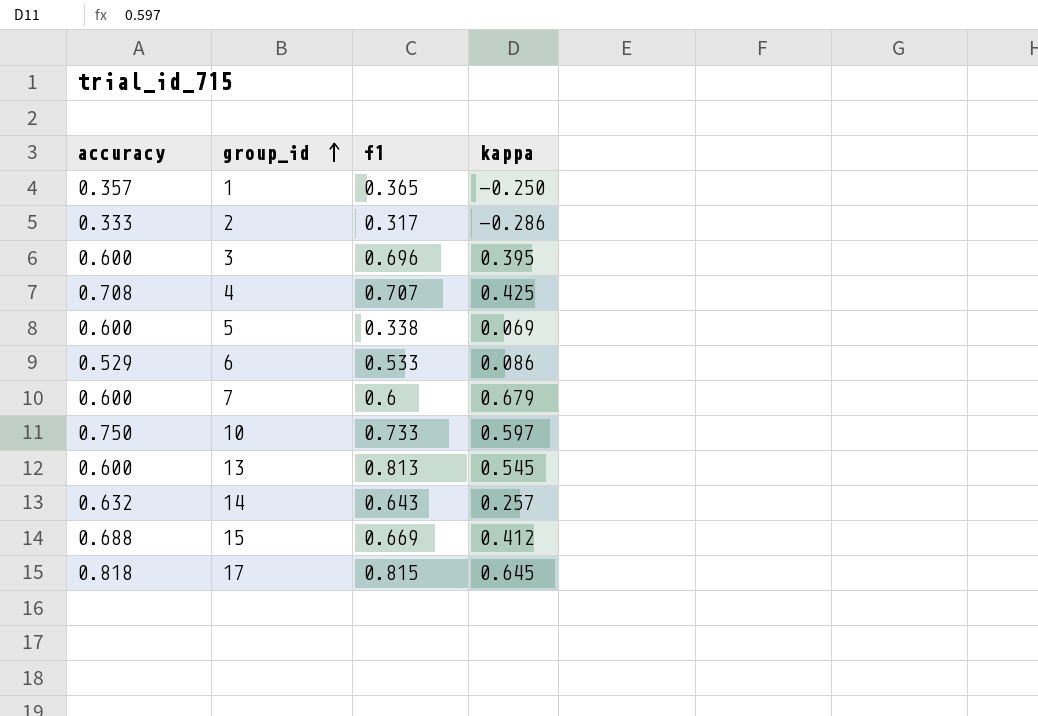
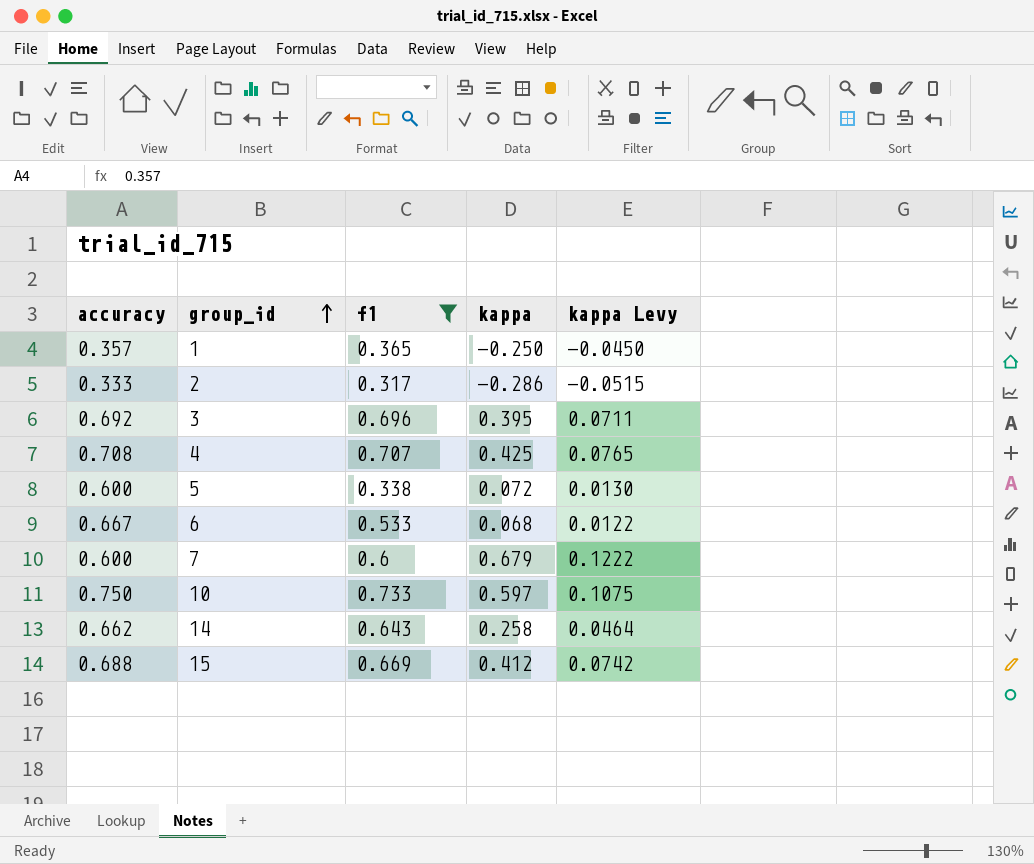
filter: none -> f1 <= 0.733
column kappa Levy | formula: none -> [kappa] * 0.18
3 | accuracy: 0.600 -> 0.692
5 | kappa: 0.069 -> 0.072
6 | accuracy: 0.529 -> 0.667
6 | kappa: 0.086 -> 0.068
14 | accuracy: 0.632 -> 0.662
14 | kappa: 0.257 -> 0.258

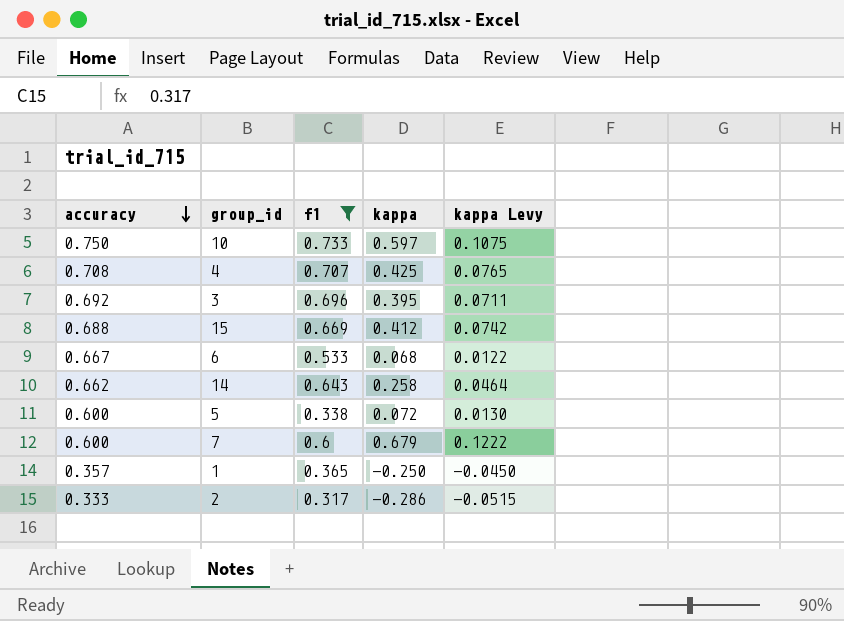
row order: group_id ascending -> accuracy descending

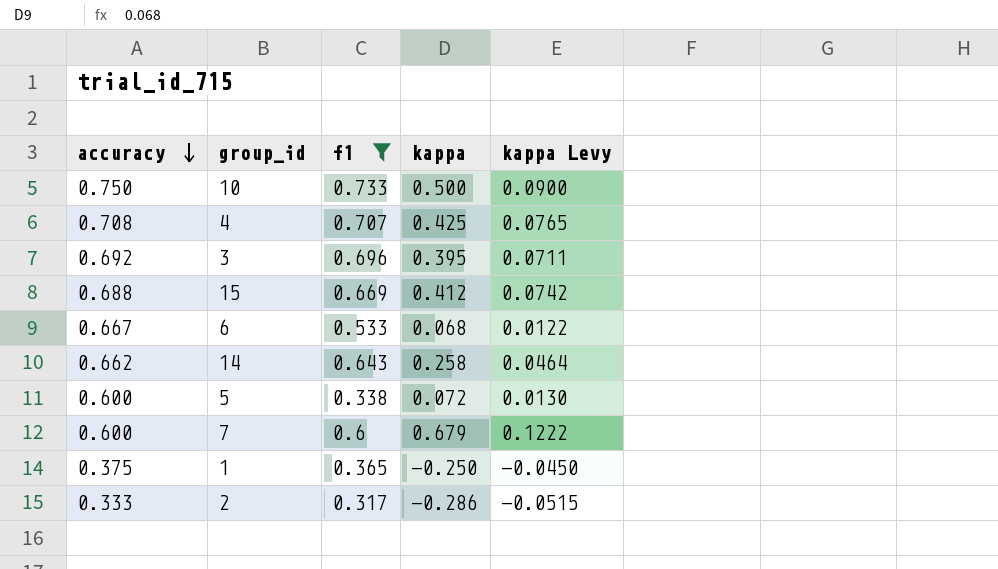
10 | kappa: 0.597 -> 0.500
10 | kappa Levy: 0.1075 -> 0.0900
1 | accuracy: 0.357 -> 0.375

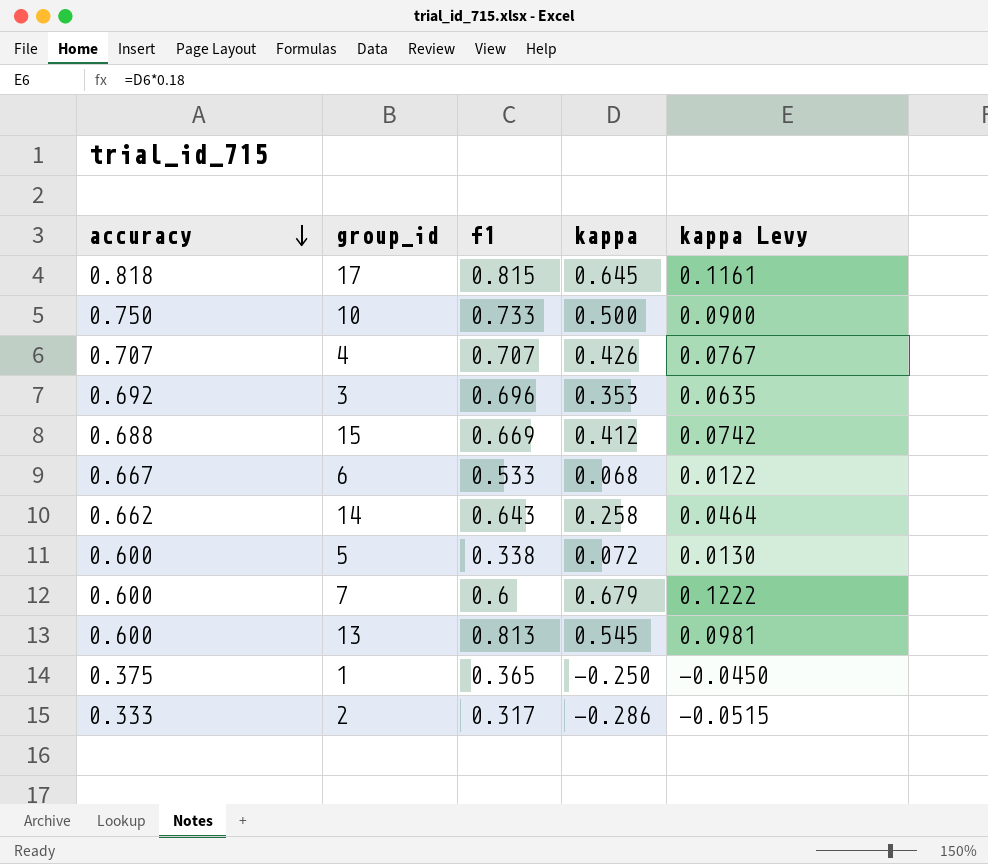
filter: f1 <= 0.733 -> none
4 | accuracy: 0.708 -> 0.707
4 | kappa: 0.425 -> 0.426
4 | kappa Levy: 0.0765 -> 0.0767
3 | kappa: 0.395 -> 0.353
3 | kappa Levy: 0.0711 -> 0.0635

